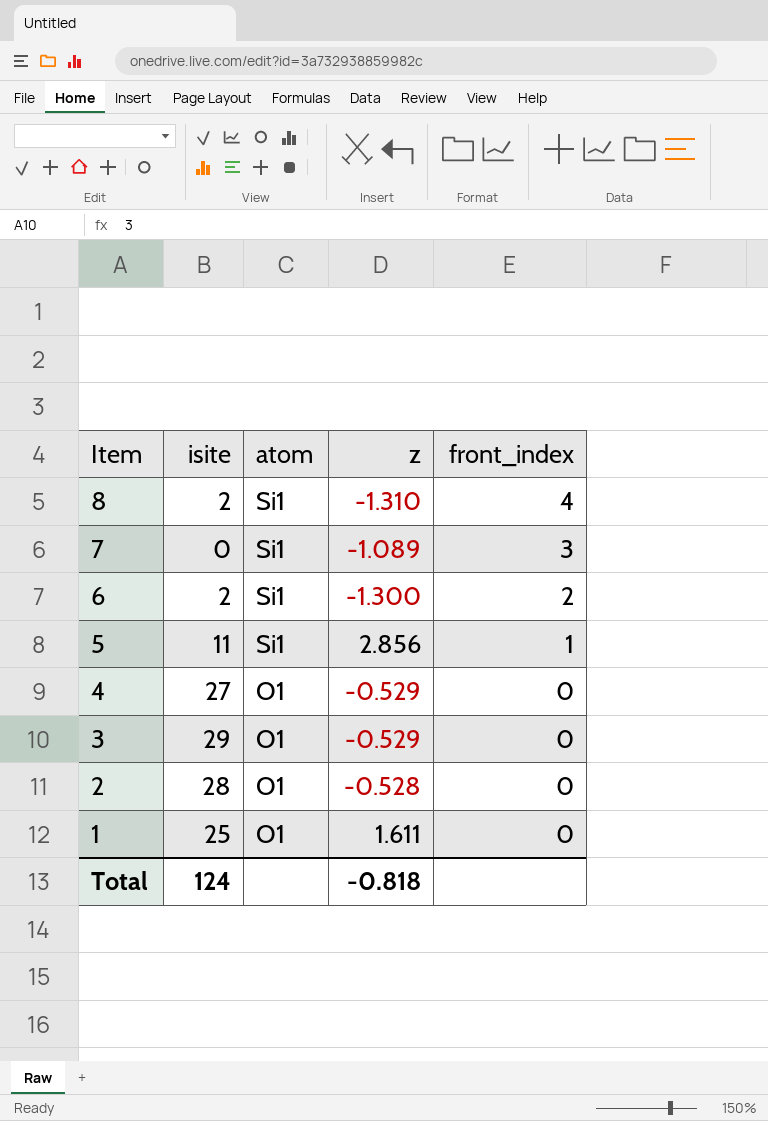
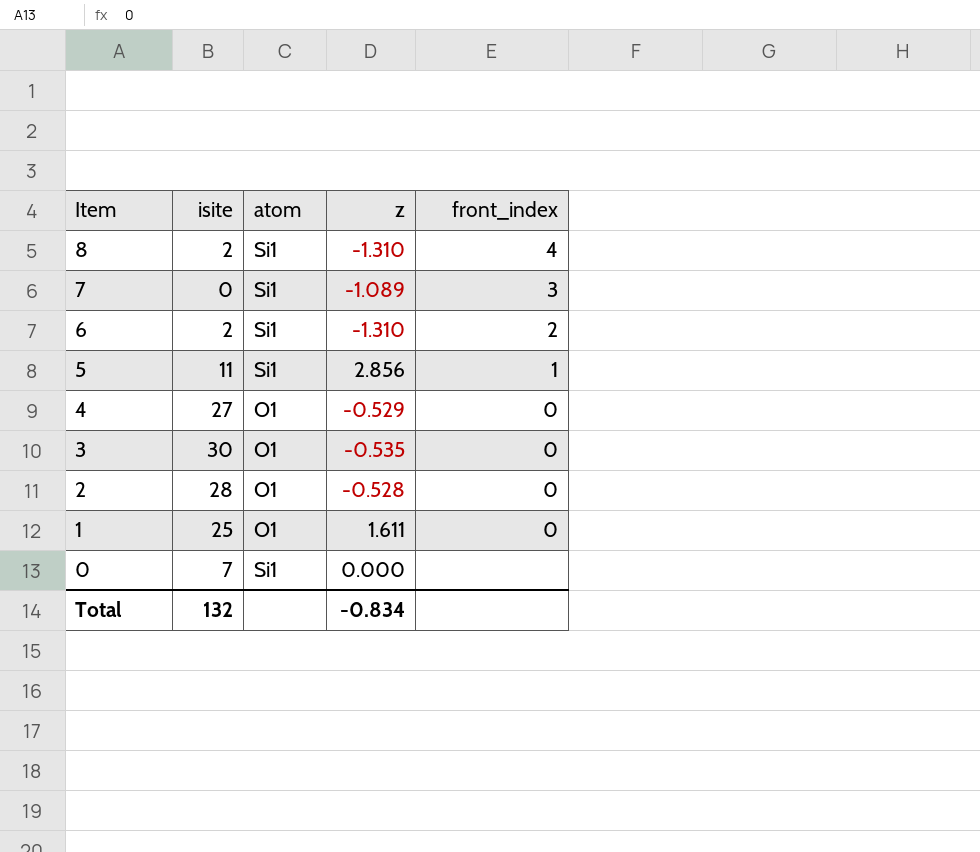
6 | z: -1.300 -> -1.310
3 | isite: 29 -> 30
3 | z: -0.529 -> -0.535
row 0: none -> 7 | Si1 | 0.000 | none
Total | isite: 124 -> 132
Total | z: -0.818 -> -0.834

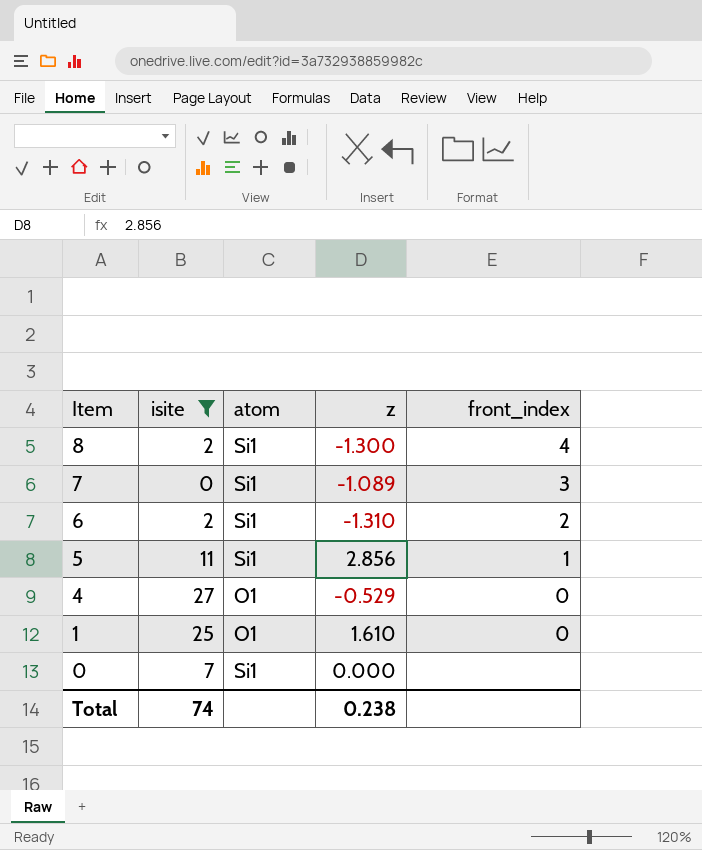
filter: none -> isite <= 27
8 | z: -1.310 -> -1.300
1 | z: 1.611 -> 1.610
Total | isite: 132 -> 74
Total | z: -0.834 -> 0.238

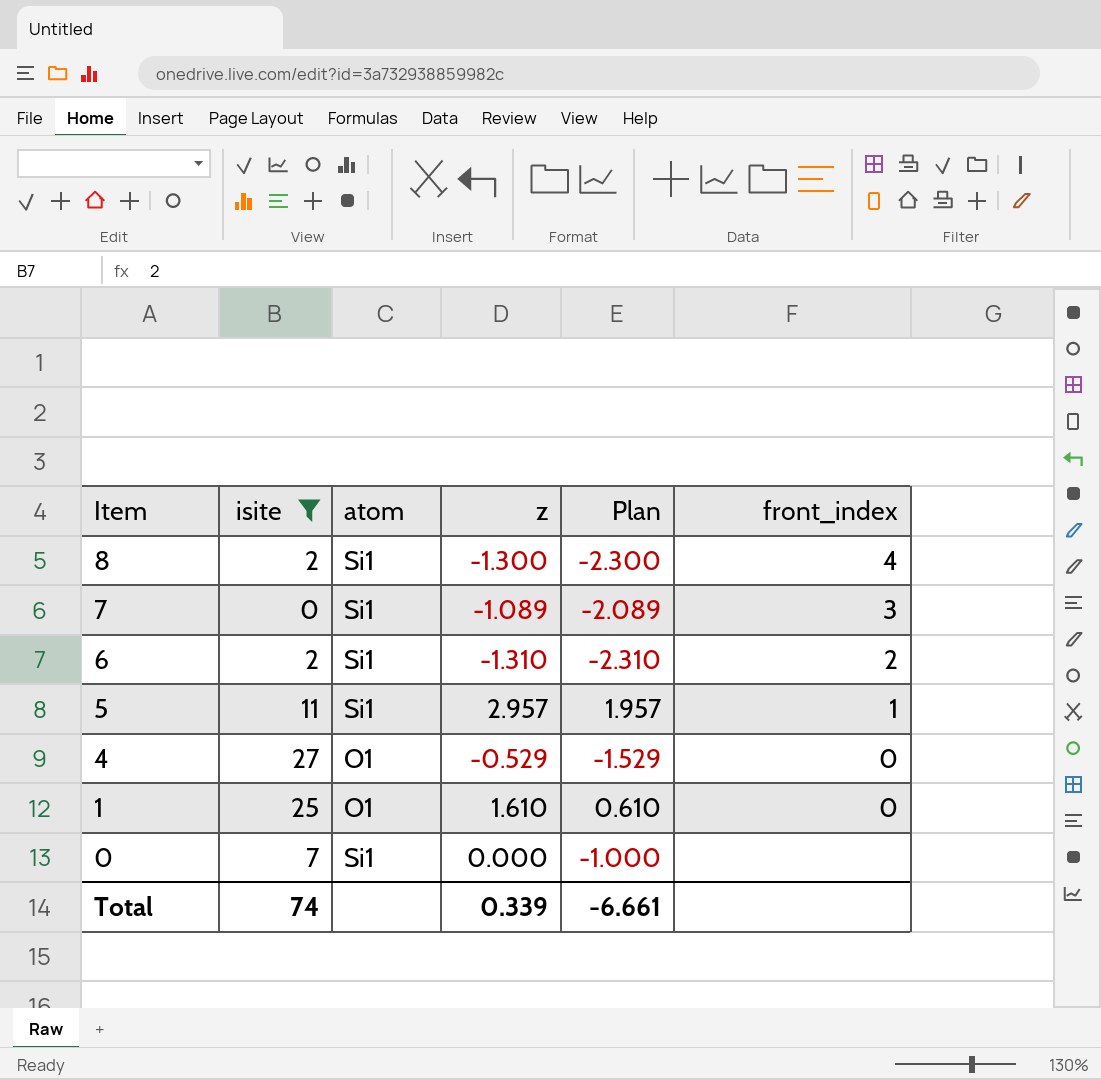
column Plan | formula: none -> [z] - 1
5 | z: 2.856 -> 2.957
Total | z: 0.238 -> 0.339

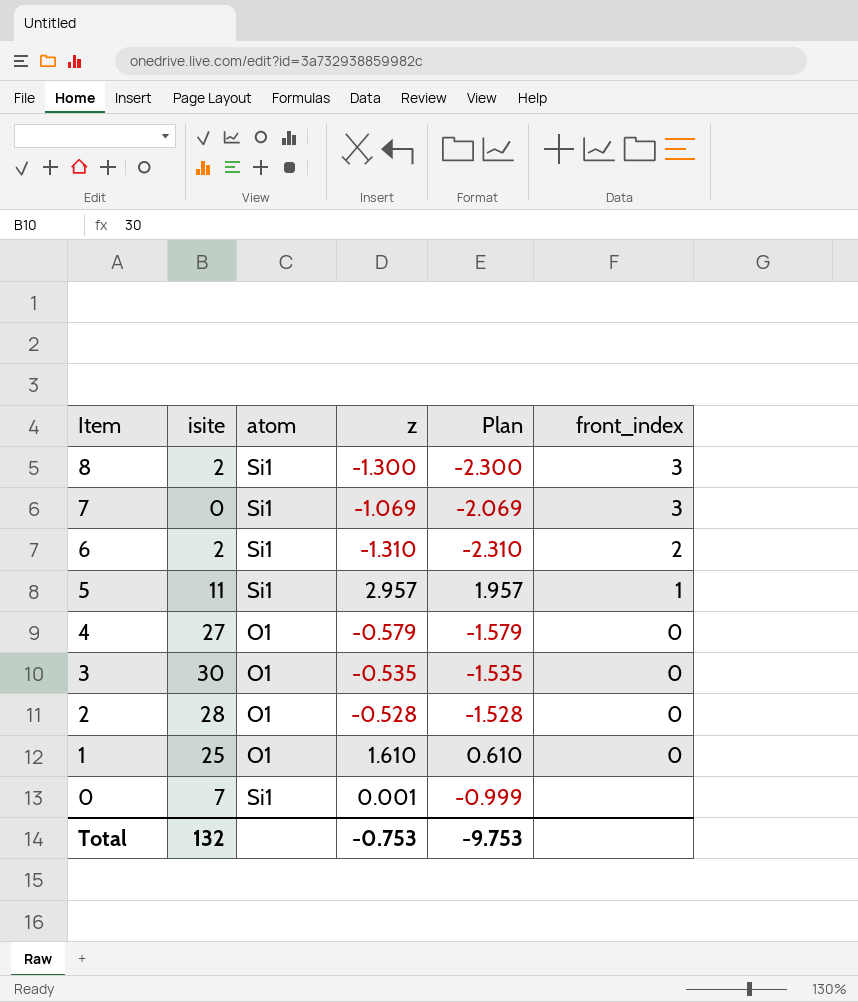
filter: isite <= 27 -> none
8 | front_index: 4 -> 3
7 | z: -1.089 -> -1.069
7 | Plan: -2.089 -> -2.069
4 | z: -0.529 -> -0.579
4 | Plan: -1.529 -> -1.579
0 | z: 0.000 -> 0.001
0 | Plan: -1.000 -> -0.999
Total | isite: 74 -> 132
Total | z: 0.339 -> -0.753
Total | Plan: -6.661 -> -9.753

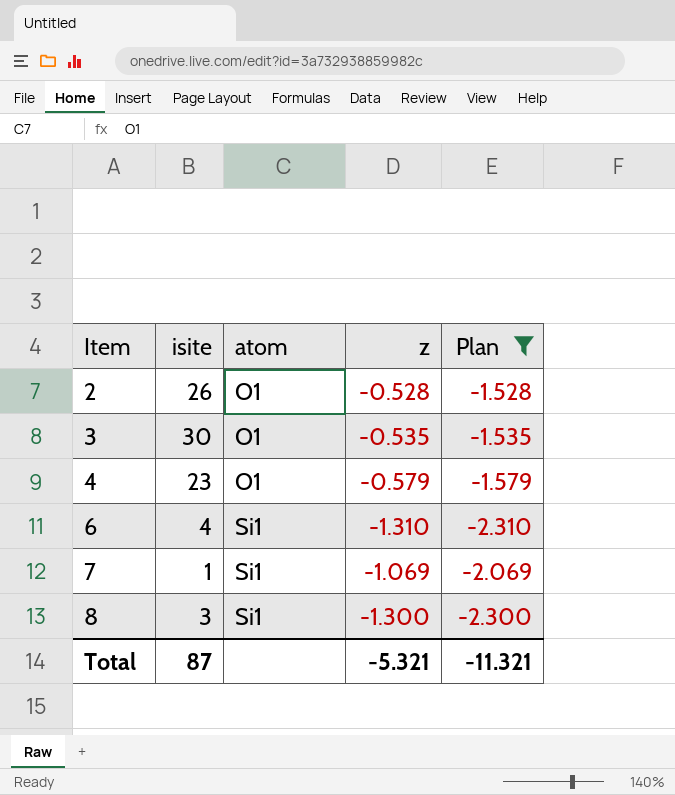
filter: none -> Plan <= -1.528
row order: Item descending -> Item ascending
column front_index | position: 6 -> none
2 | isite: 28 -> 26
4 | isite: 27 -> 23
6 | isite: 2 -> 4
7 | isite: 0 -> 1
8 | isite: 2 -> 3
Total | isite: 132 -> 87
Total | z: -0.753 -> -5.321
Total | Plan: -9.753 -> -11.321

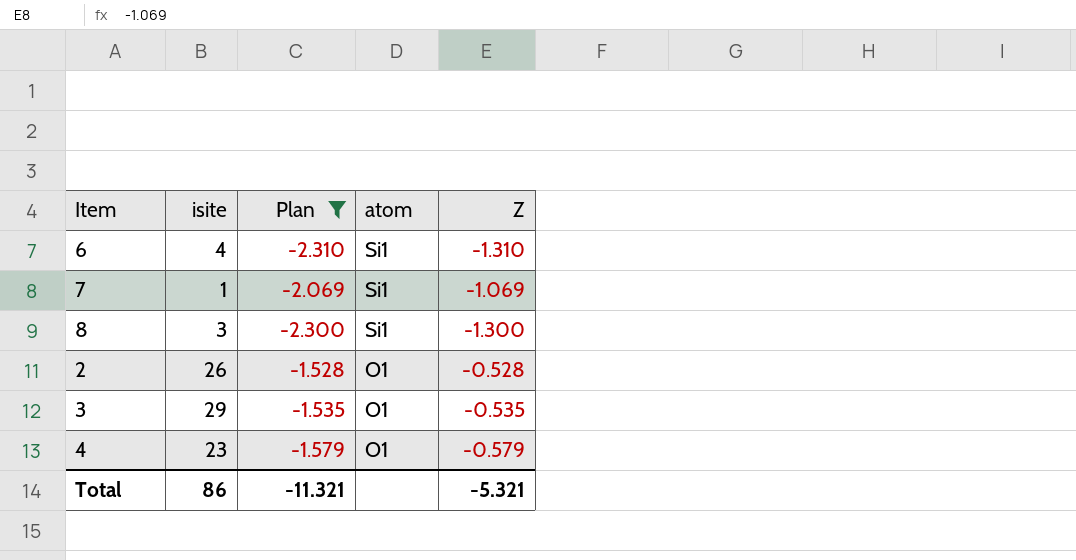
row order: Item ascending -> atom descending
column Plan | position: 5 -> 3
column name: z -> Z
3 | isite: 30 -> 29
Total | isite: 87 -> 86

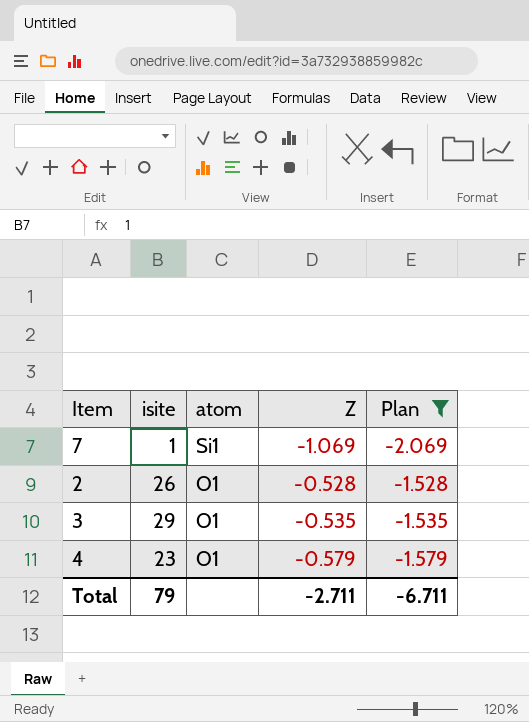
column Plan | position: 3 -> 5
row 6: 4 | -2.310 | Si1 | -1.310 -> none
row 8: 3 | -2.300 | Si1 | -1.300 -> none
Total | isite: 86 -> 79
Total | Z: -5.321 -> -2.711
Total | Plan: -11.321 -> -6.711

